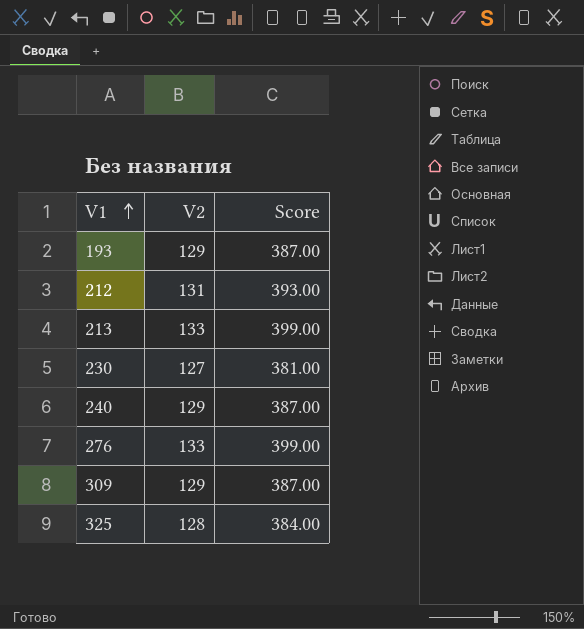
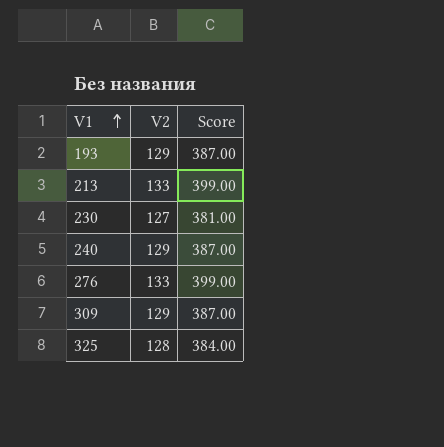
row 212: 131 | 393.00 -> none

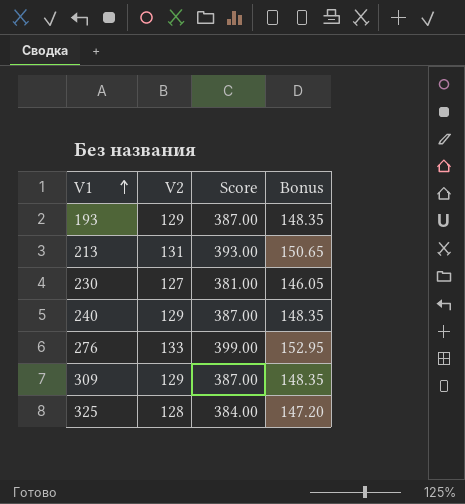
column Bonus | formula: none -> [V2] * 1.15
213 | V2: 133 -> 131
213 | Score: 399.00 -> 393.00

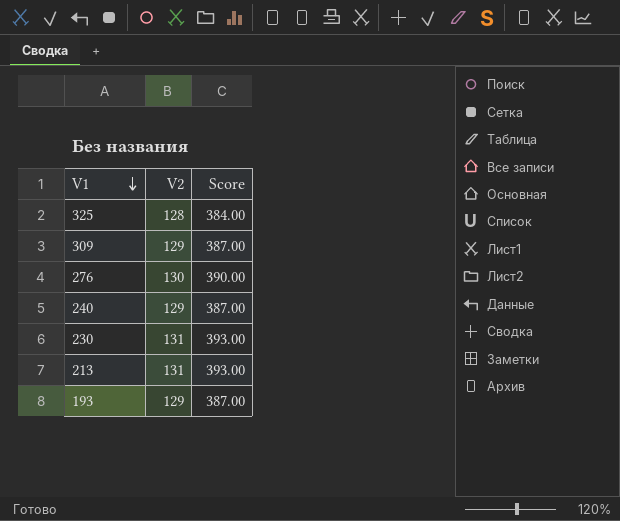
row order: V1 ascending -> V1 descending
column Bonus | formula: [V2] * 1.15 -> none
276 | V2: 133 -> 130
276 | Score: 399.00 -> 390.00
230 | V2: 127 -> 131
230 | Score: 381.00 -> 393.00

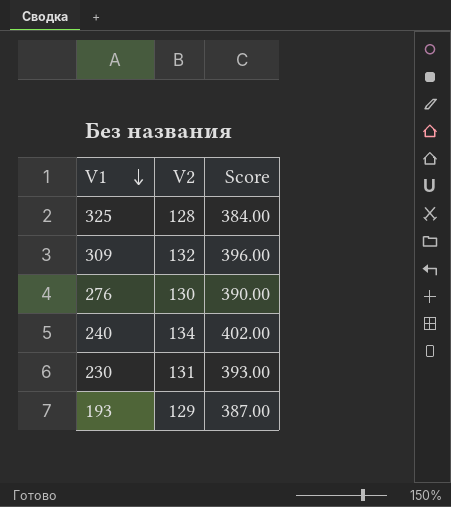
row 213: 131 | 393.00 -> none
309 | V2: 129 -> 132
309 | Score: 387.00 -> 396.00
240 | V2: 129 -> 134
240 | Score: 387.00 -> 402.00

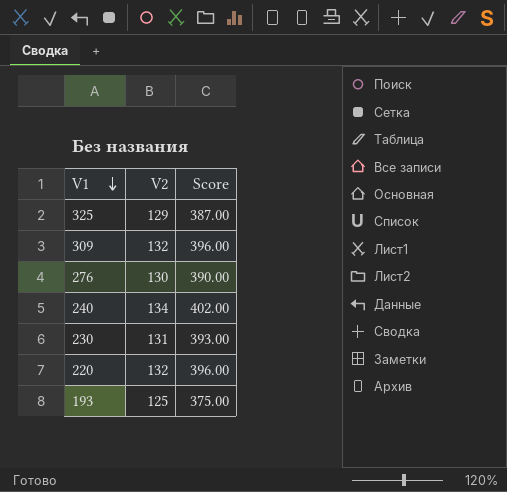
325 | V2: 128 -> 129
325 | Score: 384.00 -> 387.00
row 220: none -> 132 | 396.00
193 | V2: 129 -> 125
193 | Score: 387.00 -> 375.00

